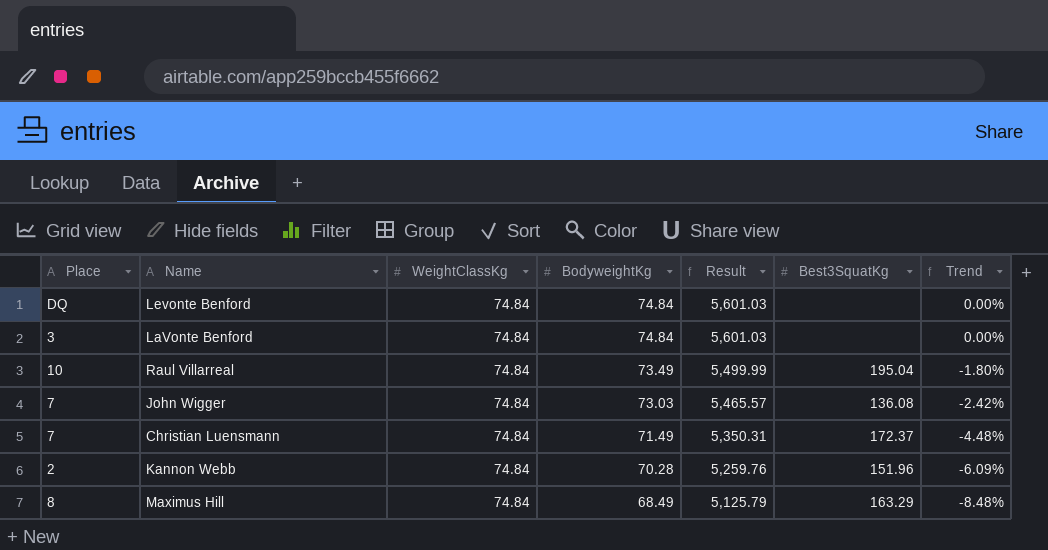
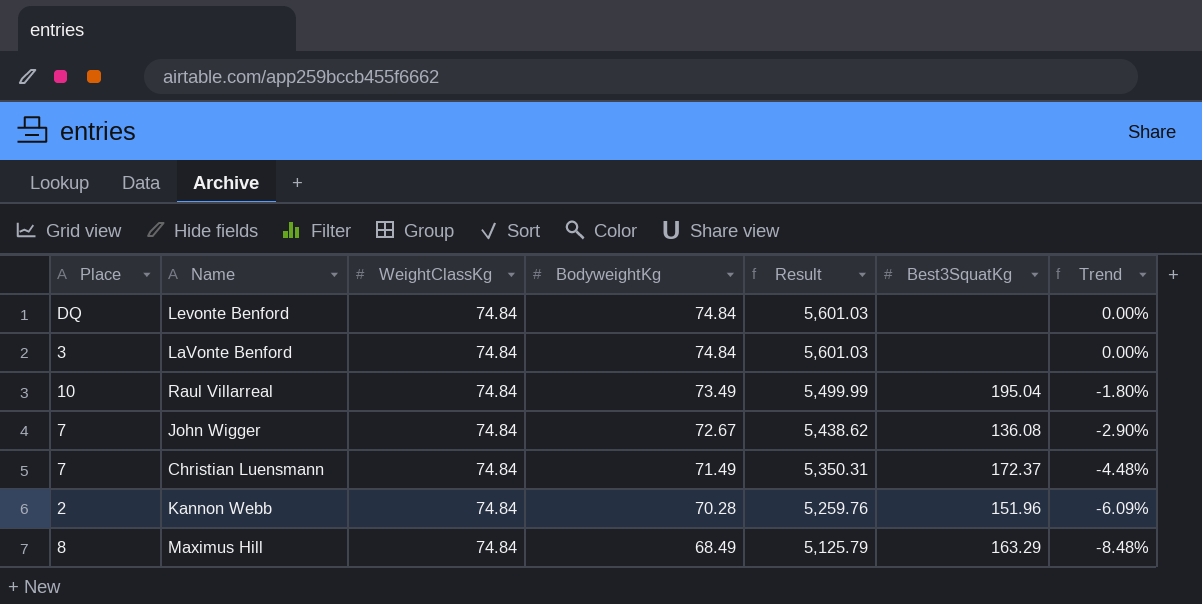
John Wigger | BodyweightKg: 73.03 -> 72.67
John Wigger | Result: 5,465.57 -> 5,438.62
John Wigger | Trend: -2.42% -> -2.90%

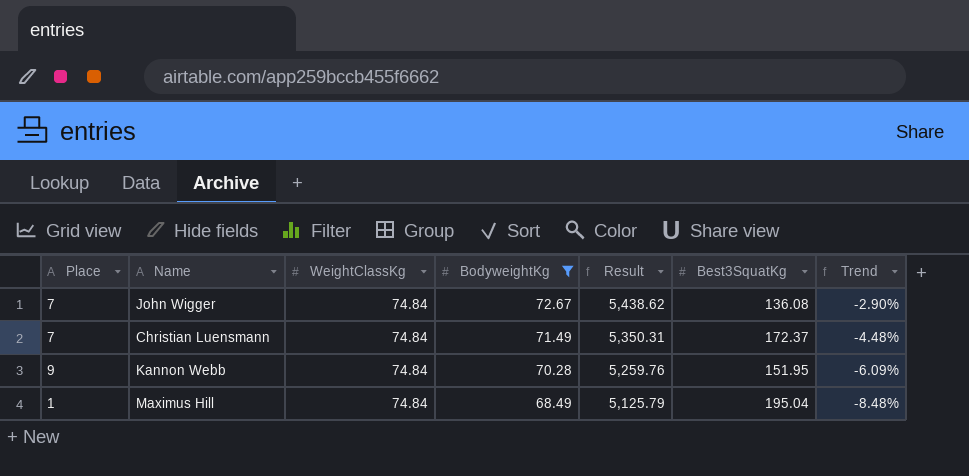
filter: none -> BodyweightKg <= 72.67
Kannon Webb | Place: 2 -> 9
Kannon Webb | Best3SquatKg: 151.96 -> 151.95
Maximus Hill | Place: 8 -> 1
Maximus Hill | Best3SquatKg: 163.29 -> 195.04

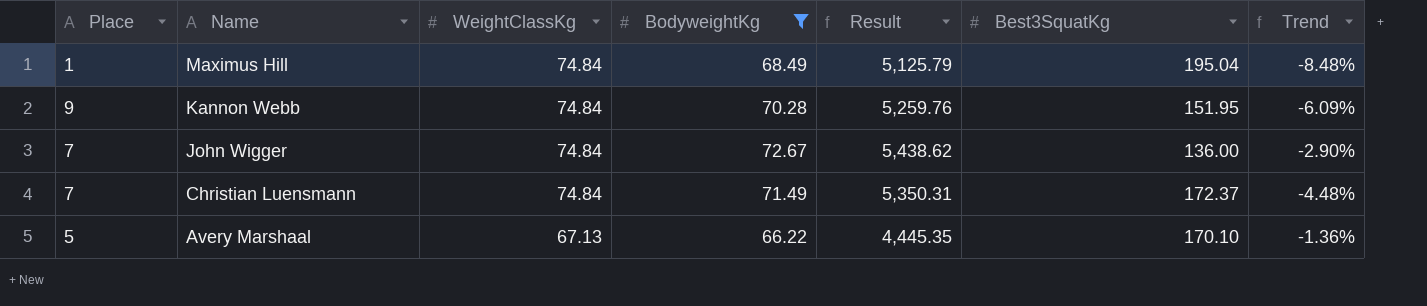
row order: BodyweightKg descending -> Name descending
John Wigger | Best3SquatKg: 136.08 -> 136.00
row Avery Marshaal: none -> 5 | 67.13 | 66.22 | 4,445.35 | 170.10 | -1.36%

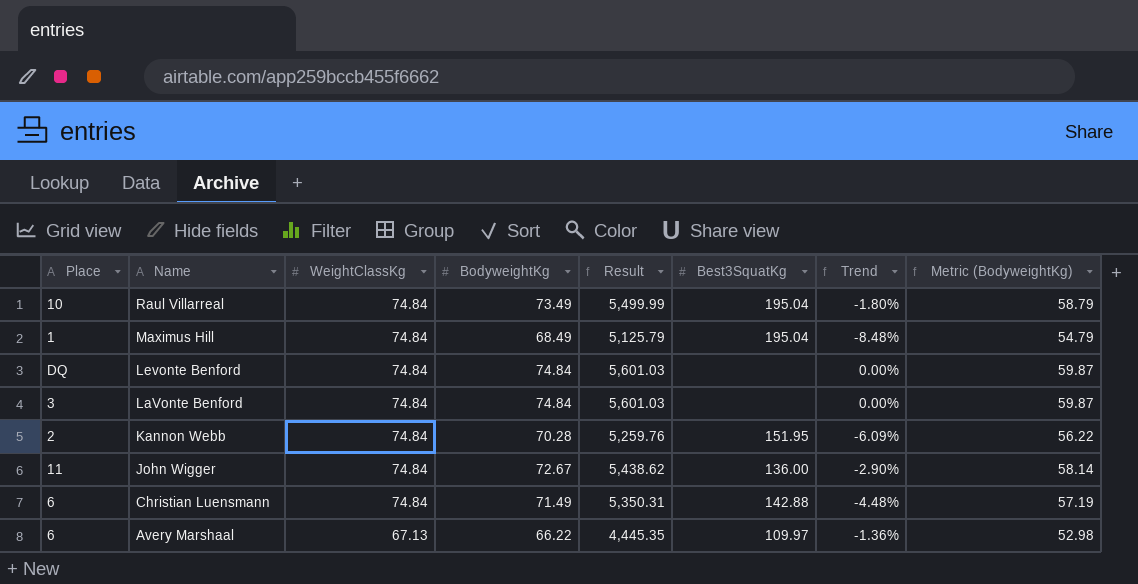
filter: BodyweightKg <= 72.67 -> none
column Metric (BodyweightKg) | formula: none -> [BodyweightKg] * 0.8
Kannon Webb | Place: 9 -> 2
John Wigger | Place: 7 -> 11
Christian Luensmann | Place: 7 -> 6
Christian Luensmann | Best3SquatKg: 172.37 -> 142.88
Avery Marshaal | Place: 5 -> 6
Avery Marshaal | Best3SquatKg: 170.10 -> 109.97

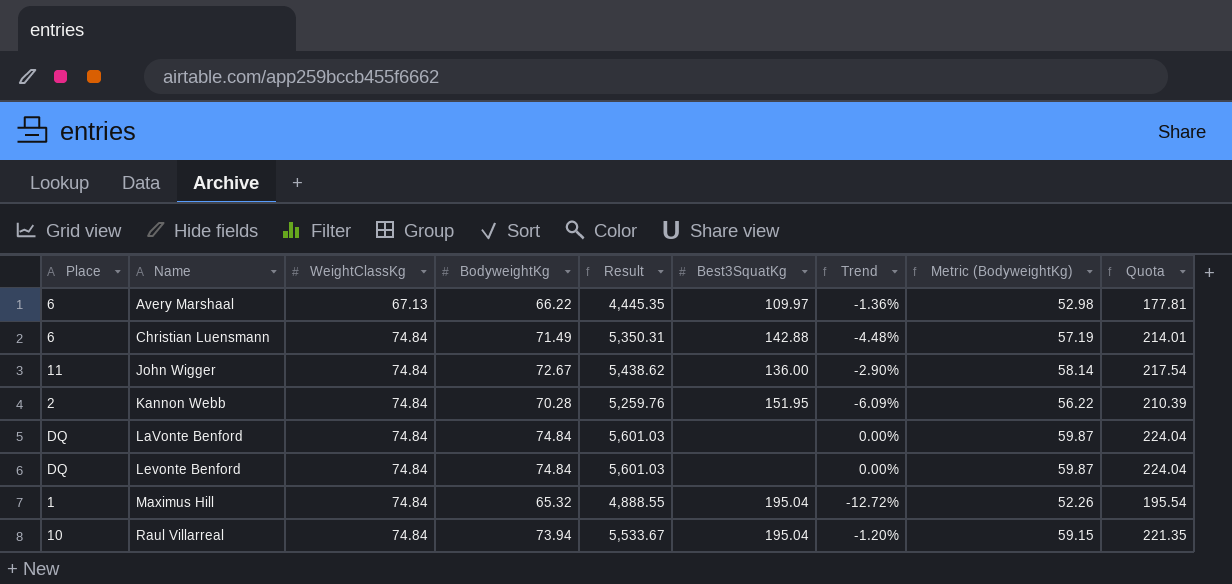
row order: Name descending -> Name ascending
column Quota | formula: none -> [Result] * 0.04
LaVonte Benford | Place: 3 -> DQ
Maximus Hill | BodyweightKg: 68.49 -> 65.32
Maximus Hill | Result: 5,125.79 -> 4,888.55
Maximus Hill | Trend: -8.48% -> -12.72%
Maximus Hill | Metric (BodyweightKg): 54.79 -> 52.26
Raul Villarreal | BodyweightKg: 73.49 -> 73.94
Raul Villarreal | Result: 5,499.99 -> 5,533.67
Raul Villarreal | Trend: -1.80% -> -1.20%
Raul Villarreal | Metric (BodyweightKg): 58.79 -> 59.15

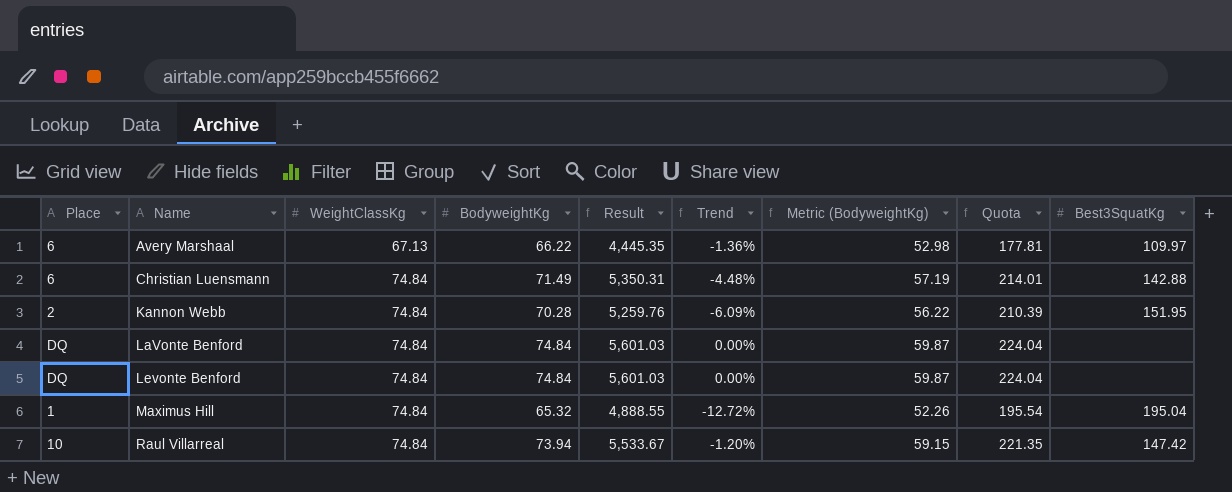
column Best3SquatKg | position: 6 -> 9
row John Wigger: 11 | 74.84 | 72.67 | 5,438.62 | 136.00 | -2.90% | 58.14 | 217.54 -> none
Raul Villarreal | Best3SquatKg: 195.04 -> 147.42

